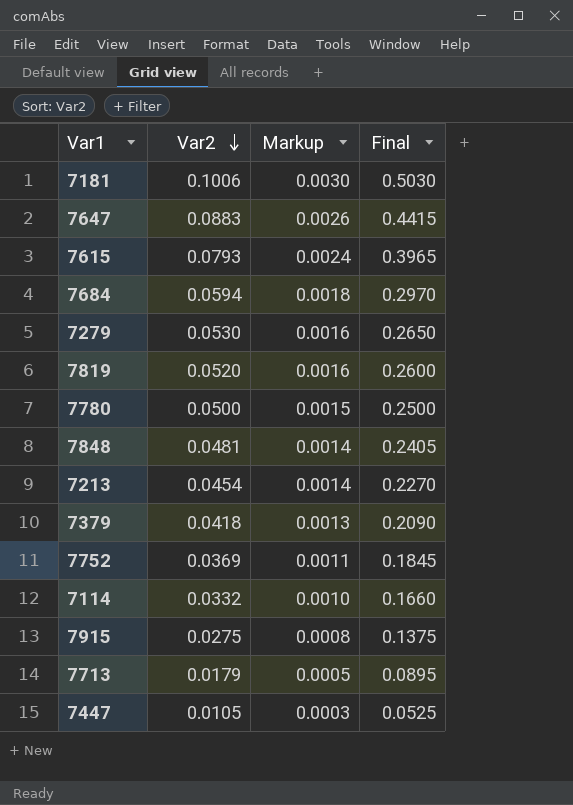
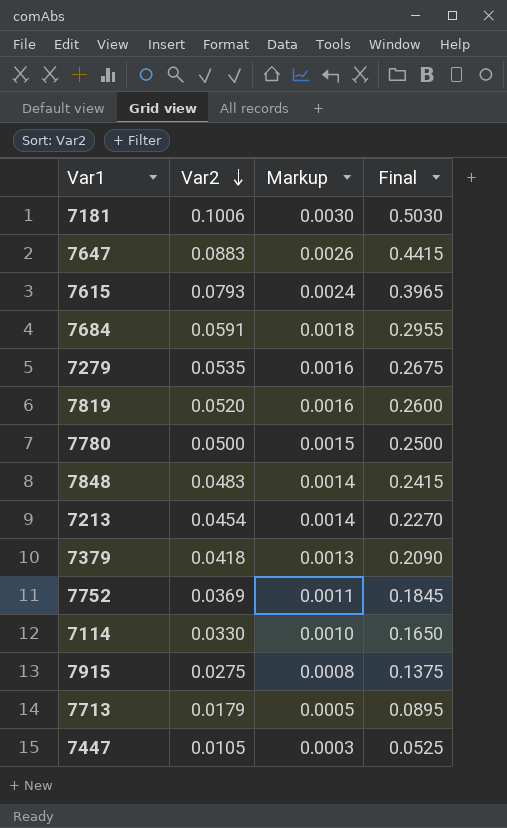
7684 | Var2: 0.0594 -> 0.0591
7684 | Final: 0.2970 -> 0.2955
7279 | Var2: 0.0530 -> 0.0535
7279 | Final: 0.2650 -> 0.2675
7848 | Var2: 0.0481 -> 0.0483
7848 | Final: 0.2405 -> 0.2415
7114 | Var2: 0.0332 -> 0.0330
7114 | Final: 0.1660 -> 0.1650

